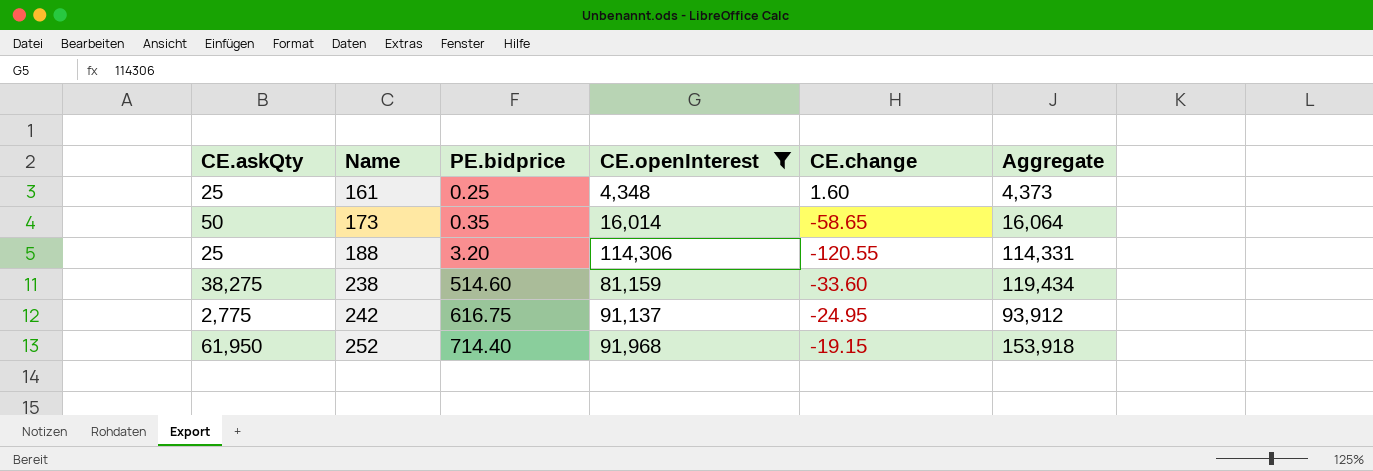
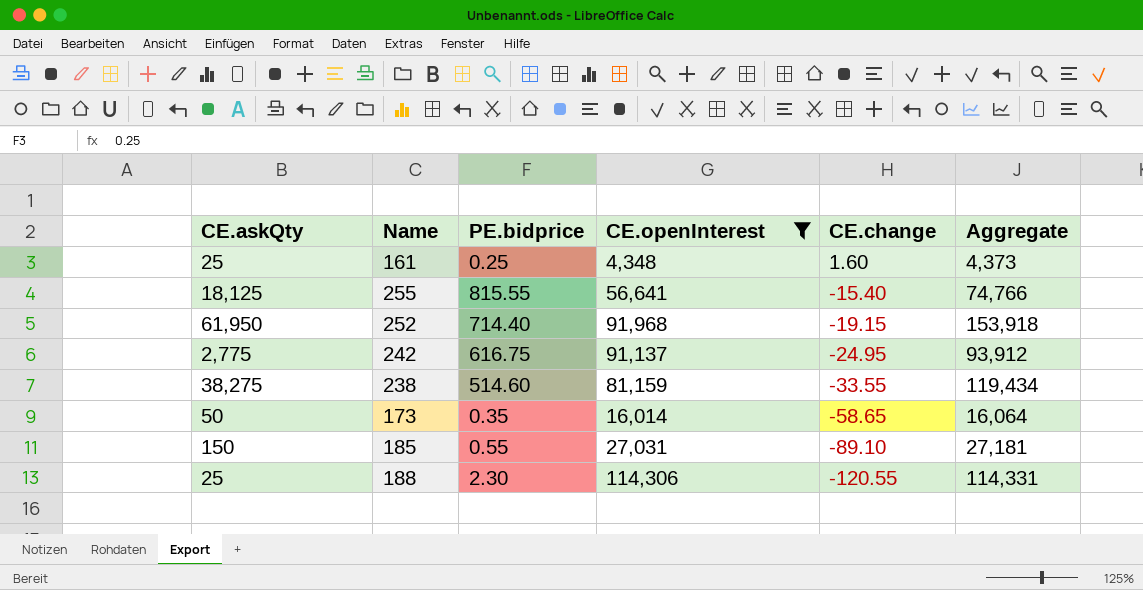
row order: Name ascending -> CE.change descending
row 255: none -> 18,125 | 815.55 | 56,641 | -15.40 | 74,766
238 | CE.change: -33.60 -> -33.55
row 185: none -> 150 | 0.55 | 27,031 | -89.10 | 27,181
188 | PE.bidprice: 3.20 -> 2.30

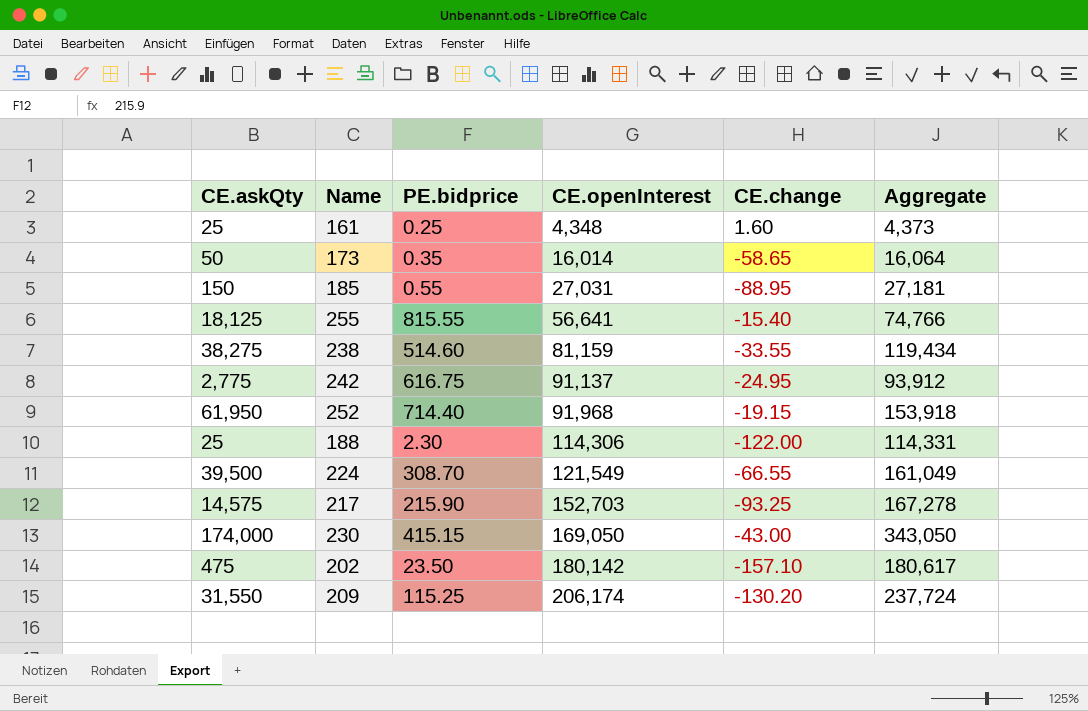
filter: CE.openInterest <= 114,306 -> none
row order: CE.change descending -> CE.openInterest ascending
185 | CE.change: -89.10 -> -88.95
188 | CE.change: -120.55 -> -122.00

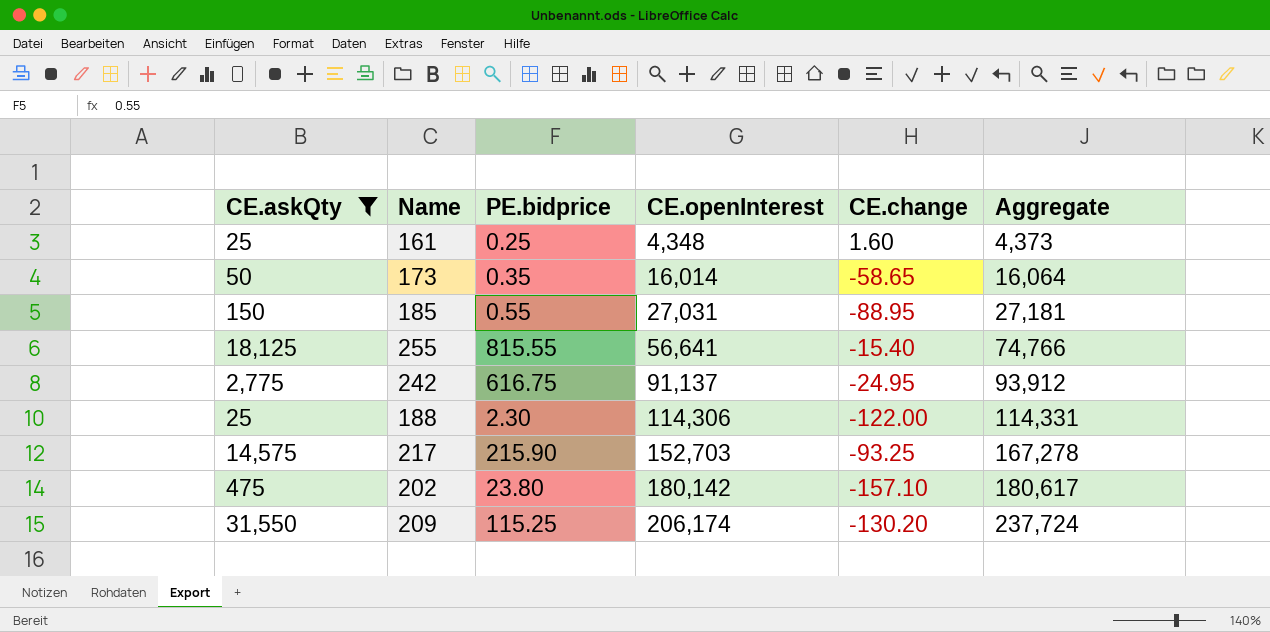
filter: none -> CE.askQty <= 31,550
202 | PE.bidprice: 23.50 -> 23.80

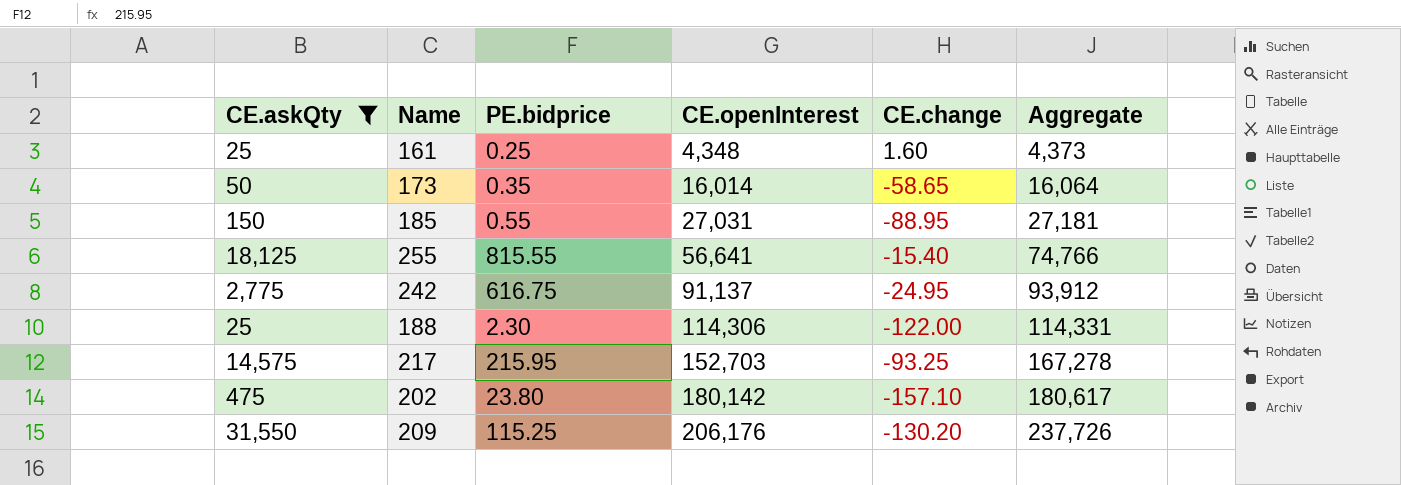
217 | PE.bidprice: 215.90 -> 215.95
209 | CE.openInterest: 206,174 -> 206,176
209 | Aggregate: 237,724 -> 237,726

